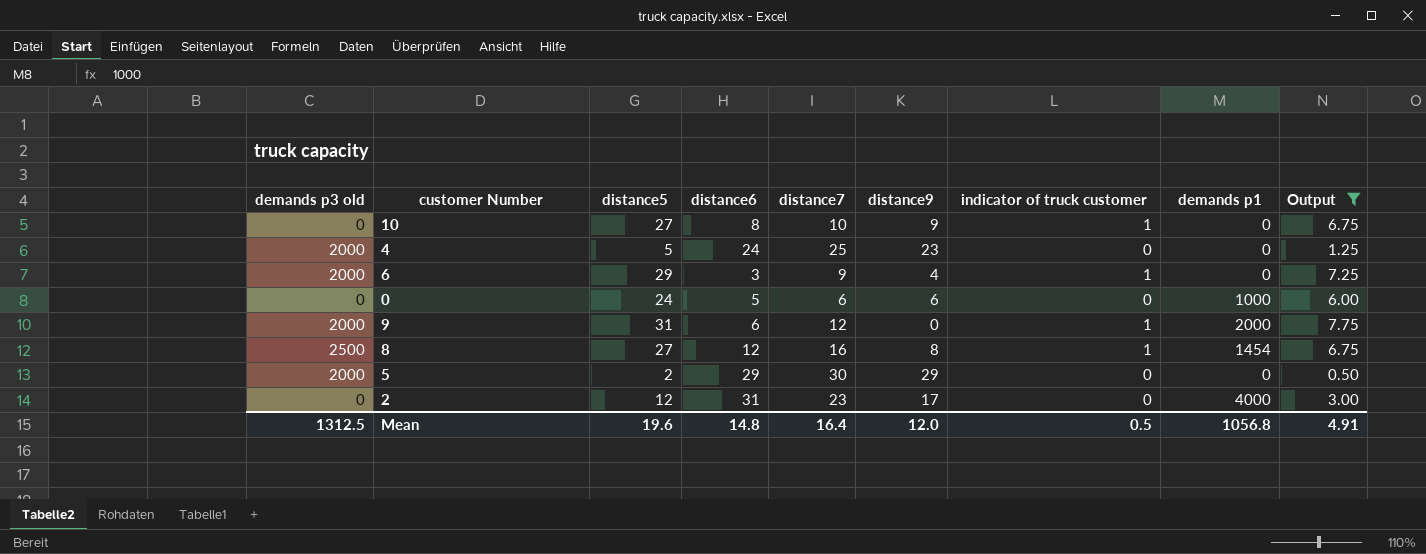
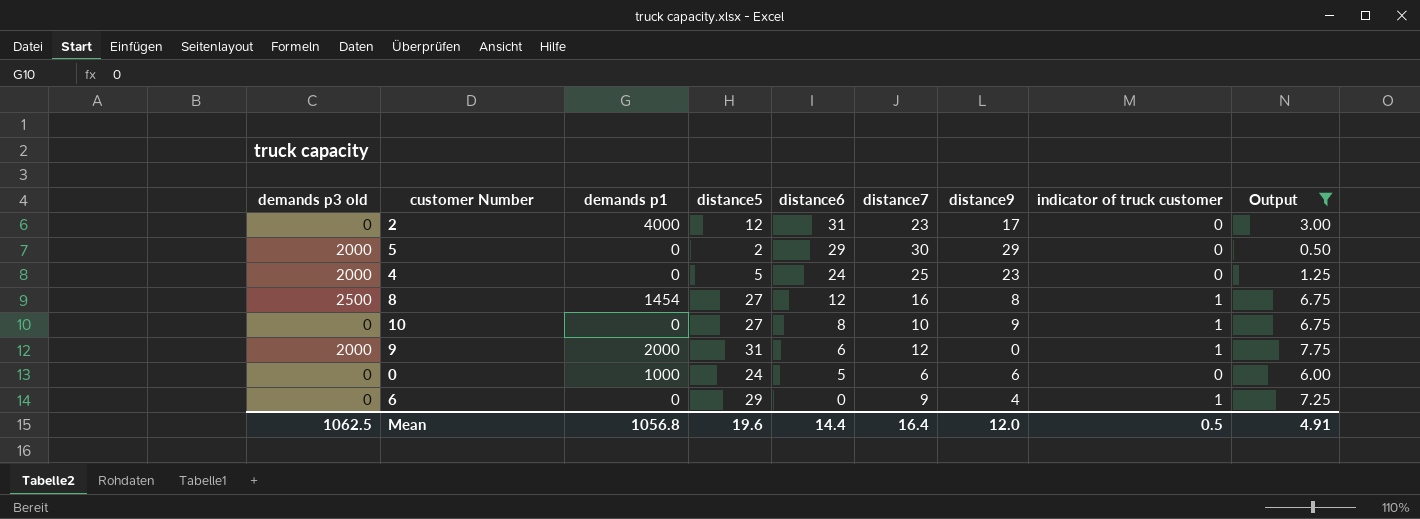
row order: none -> distance6 descending
column demands p1 | position: 8 -> 3
6 | demands p3 old: 2000 -> 0
6 | distance6: 3 -> 0
Mean | demands p3 old: 1312.5 -> 1062.5
Mean | distance6: 14.8 -> 14.4

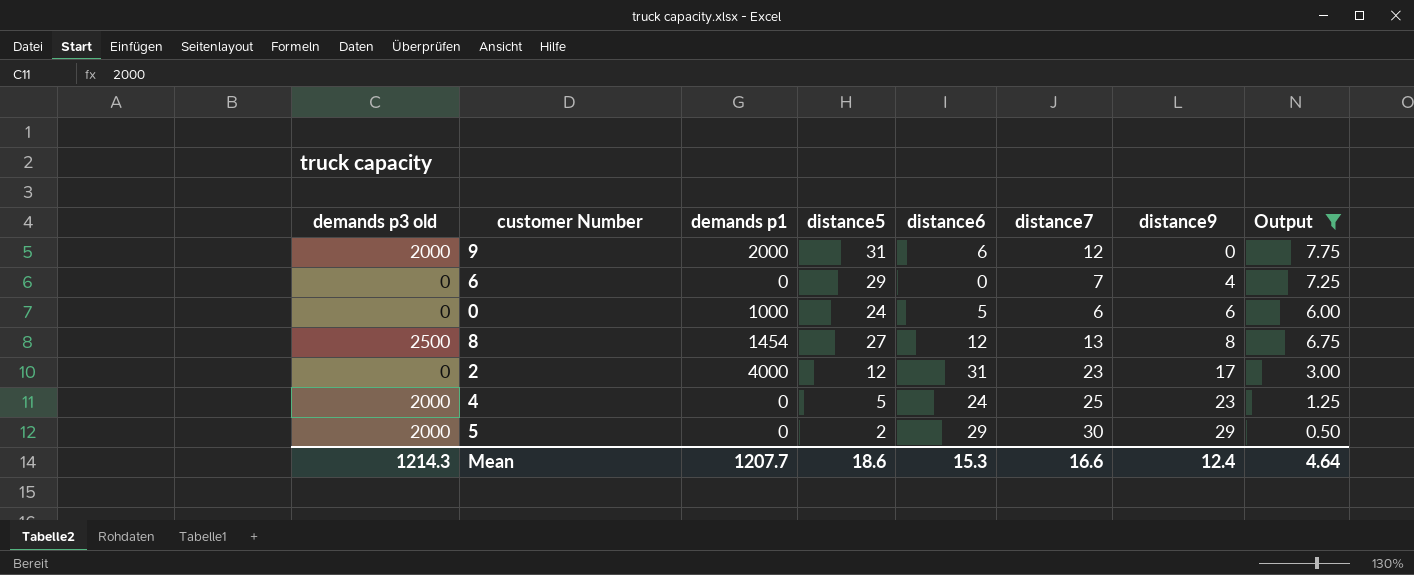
row order: distance6 descending -> distance9 ascending
column indicator of truck customer | position: 8 -> none
row 10: 0 | 0 | 27 | 8 | 10 | 9 | 1 | 6.75 -> none
6 | distance7: 9 -> 7
8 | distance7: 16 -> 13
Mean | demands p3 old: 1062.5 -> 1214.3
Mean | demands p1: 1056.8 -> 1207.7
Mean | distance5: 19.6 -> 18.6
Mean | distance6: 14.4 -> 15.3
Mean | distance7: 16.4 -> 16.6
Mean | distance9: 12.0 -> 12.4
Mean | Output: 4.91 -> 4.64

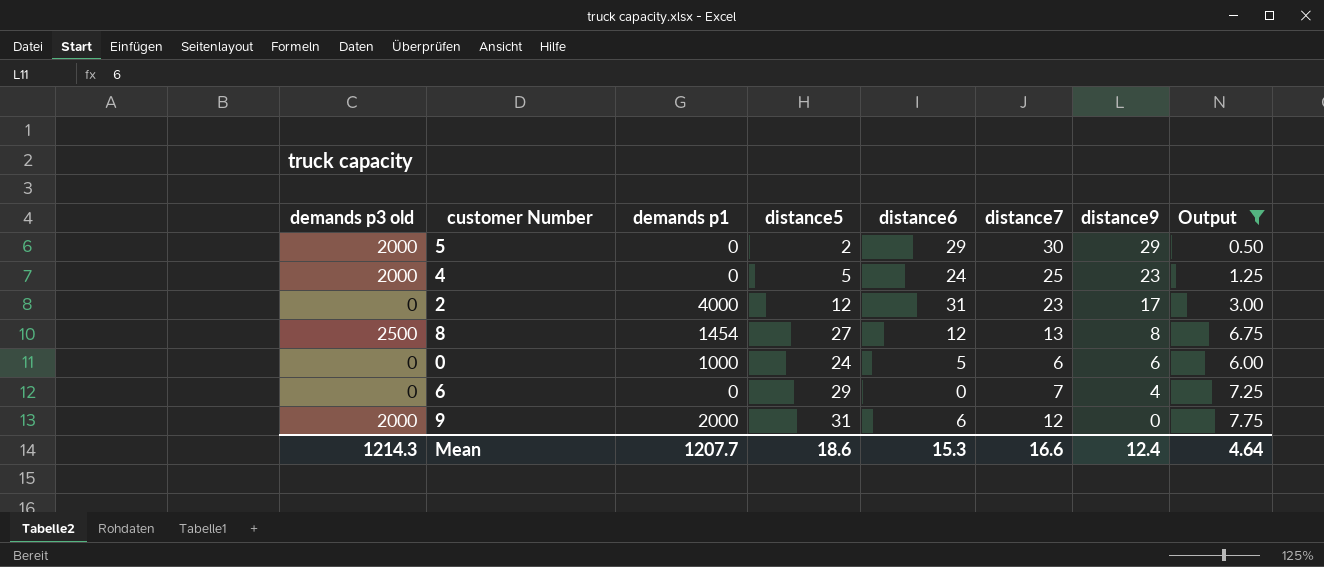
row order: distance9 ascending -> distance9 descending

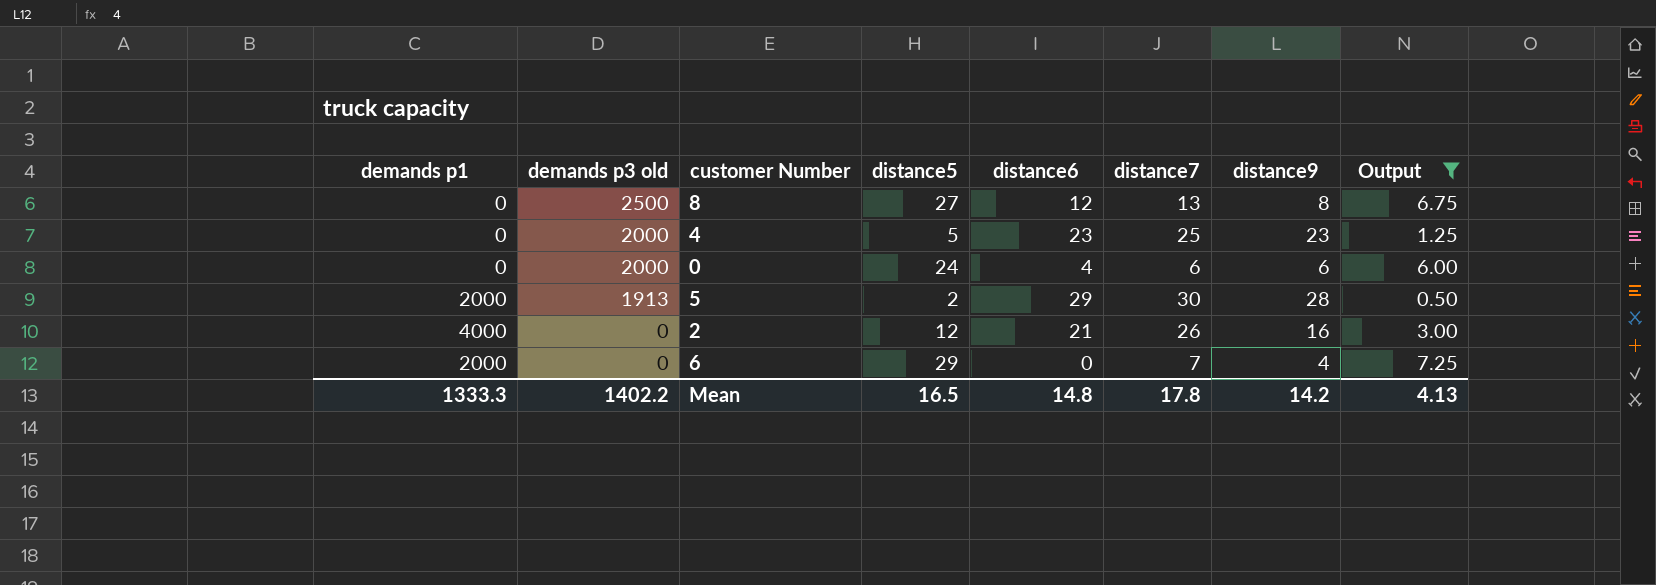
row order: distance9 descending -> demands p3 old descending
column demands p1 | position: 3 -> 1
row 9: 2000 | 2000 | 31 | 6 | 12 | 0 | 7.75 -> none
8 | demands p1: 1454 -> 0
4 | distance6: 24 -> 23
0 | demands p1: 1000 -> 0
0 | demands p3 old: 0 -> 2000
0 | distance6: 5 -> 4
5 | demands p1: 0 -> 2000
5 | demands p3 old: 2000 -> 1913
5 | distance9: 29 -> 28
2 | distance6: 31 -> 21
2 | distance7: 23 -> 26
2 | distance9: 17 -> 16
6 | demands p1: 0 -> 2000
Mean | demands p1: 1207.7 -> 1333.3
Mean | demands p3 old: 1214.3 -> 1402.2
Mean | distance5: 18.6 -> 16.5
Mean | distance6: 15.3 -> 14.8
Mean | distance7: 16.6 -> 17.8
Mean | distance9: 12.4 -> 14.2
Mean | Output: 4.64 -> 4.13

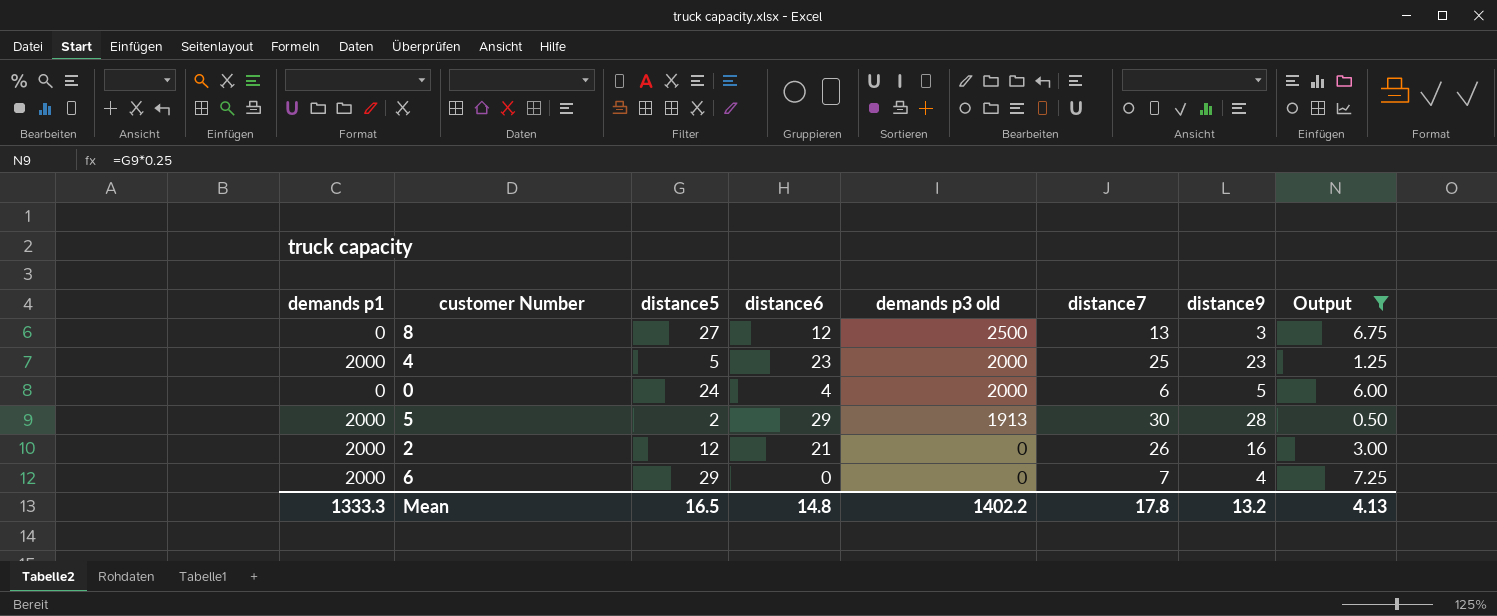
column demands p3 old | position: 2 -> 5
8 | distance9: 8 -> 3
4 | demands p1: 0 -> 2000
0 | distance9: 6 -> 5
2 | demands p1: 4000 -> 2000
Mean | distance9: 14.2 -> 13.2

